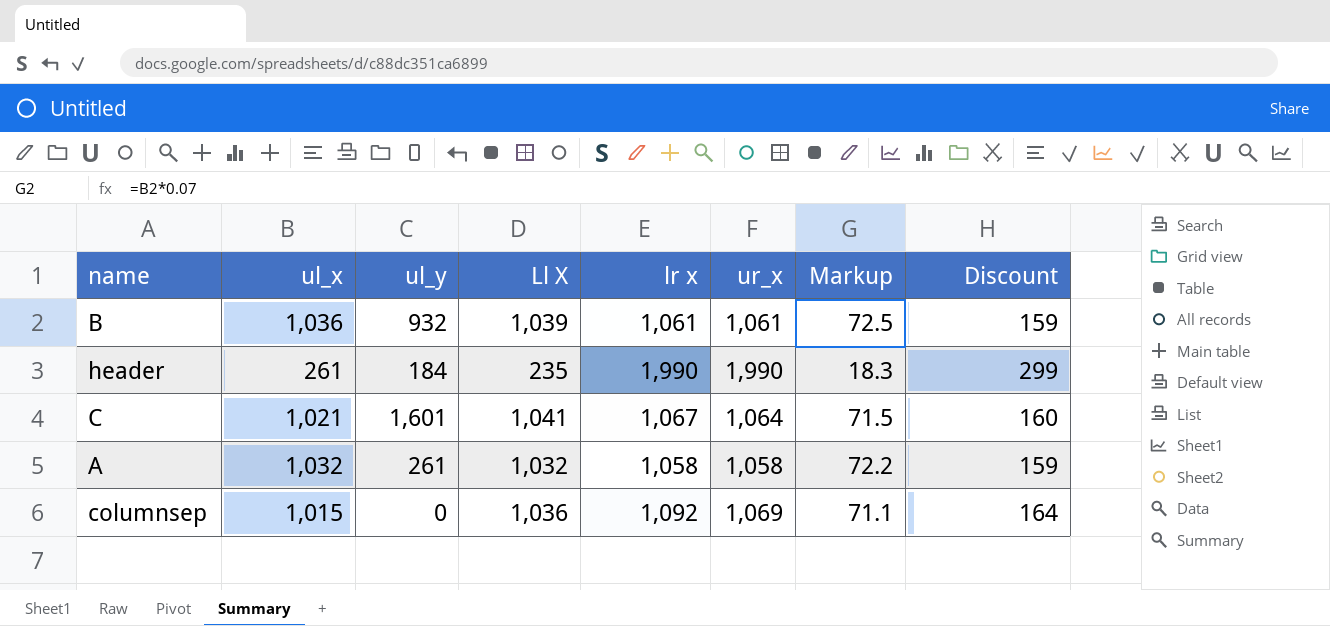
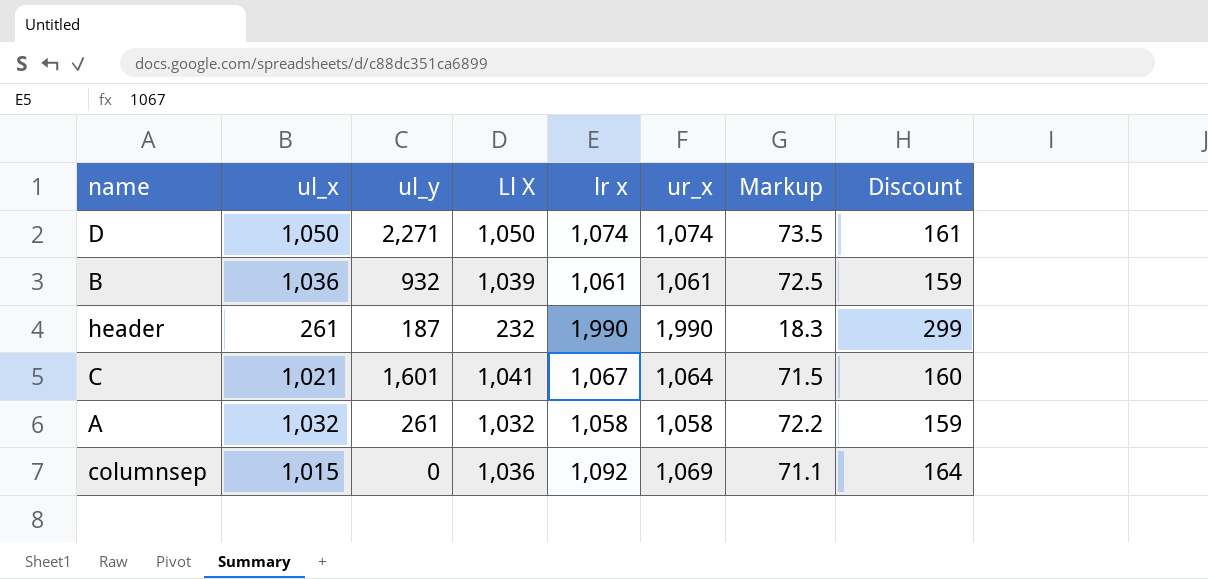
row D: none -> 1,050 | 2,271 | 1,050 | 1,074 | 1,074 | 73.5 | 161
header | ul_y: 184 -> 187
header | Ll X: 235 -> 232

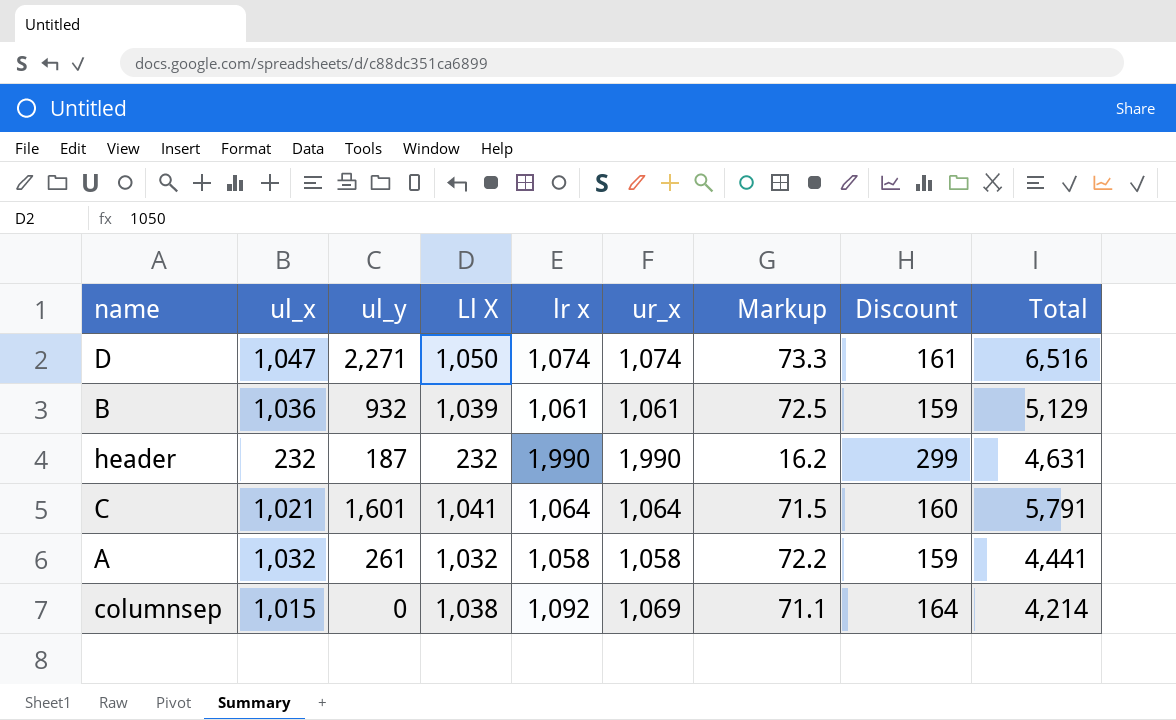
column Total | formula: none -> [ul_x] + [ul_y] + [Ll X] + [lr x] + [ur_x]
D | ul_x: 1,050 -> 1,047
D | Markup: 73.5 -> 73.3
header | ul_x: 261 -> 232
header | Markup: 18.3 -> 16.2
C | lr x: 1,067 -> 1,064
columnsep | Ll X: 1,036 -> 1,038

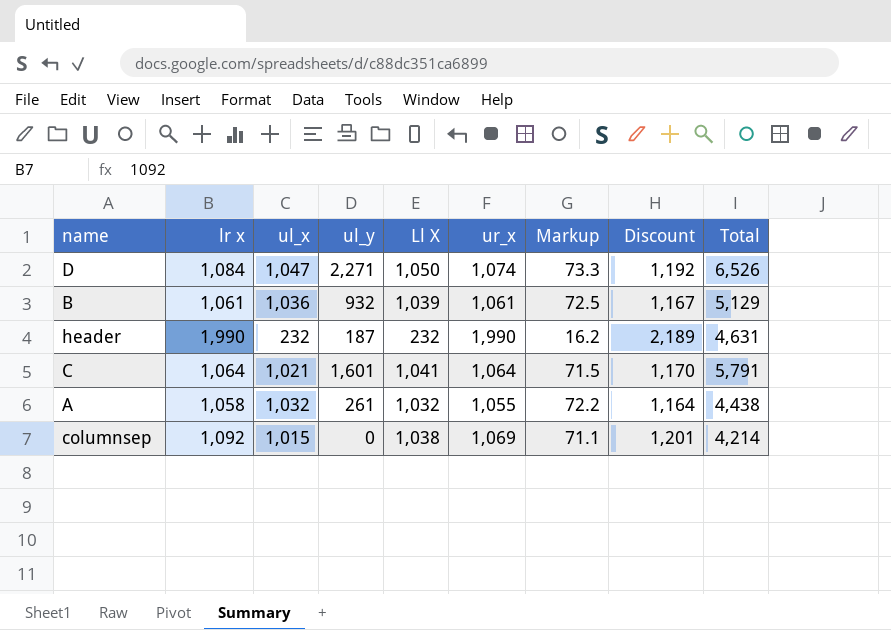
column lr x | position: 5 -> 2
column Discount | formula: [lr x] * 0.15 -> [lr x] * 1.1
D | lr x: 1,074 -> 1,084
D | Total: 6,516 -> 6,526
A | ur_x: 1,058 -> 1,055
A | Total: 4,441 -> 4,438

